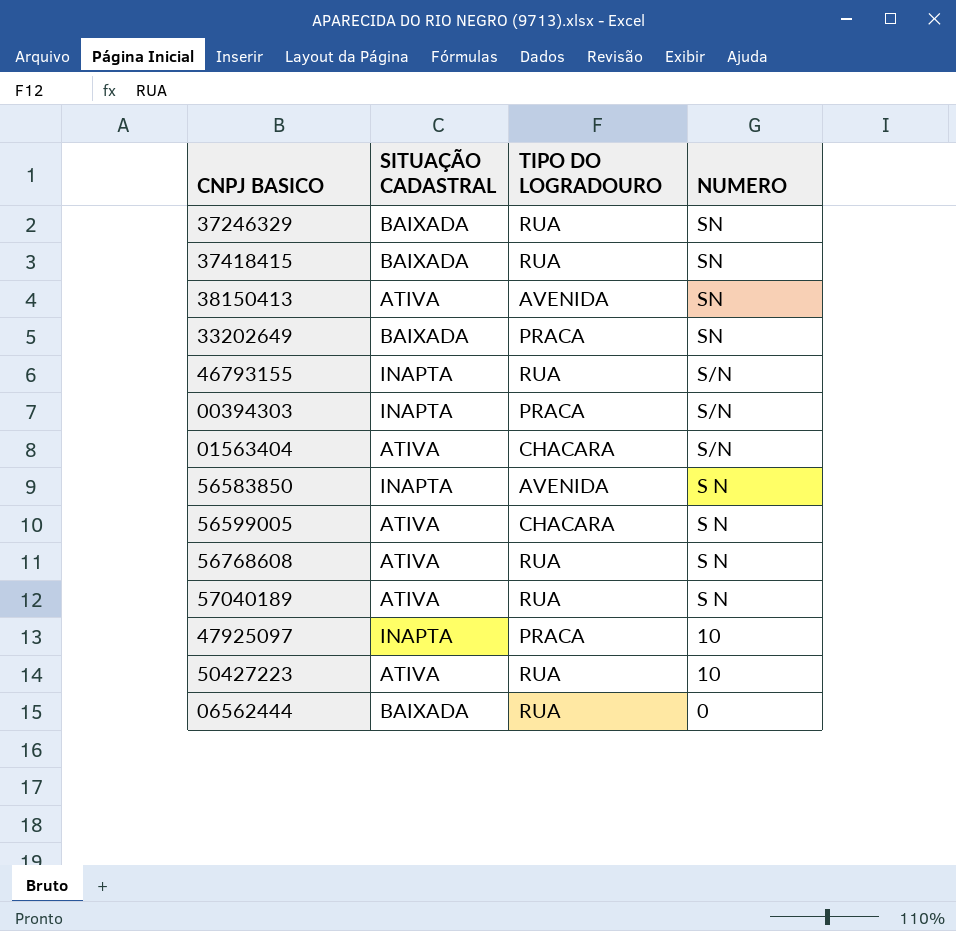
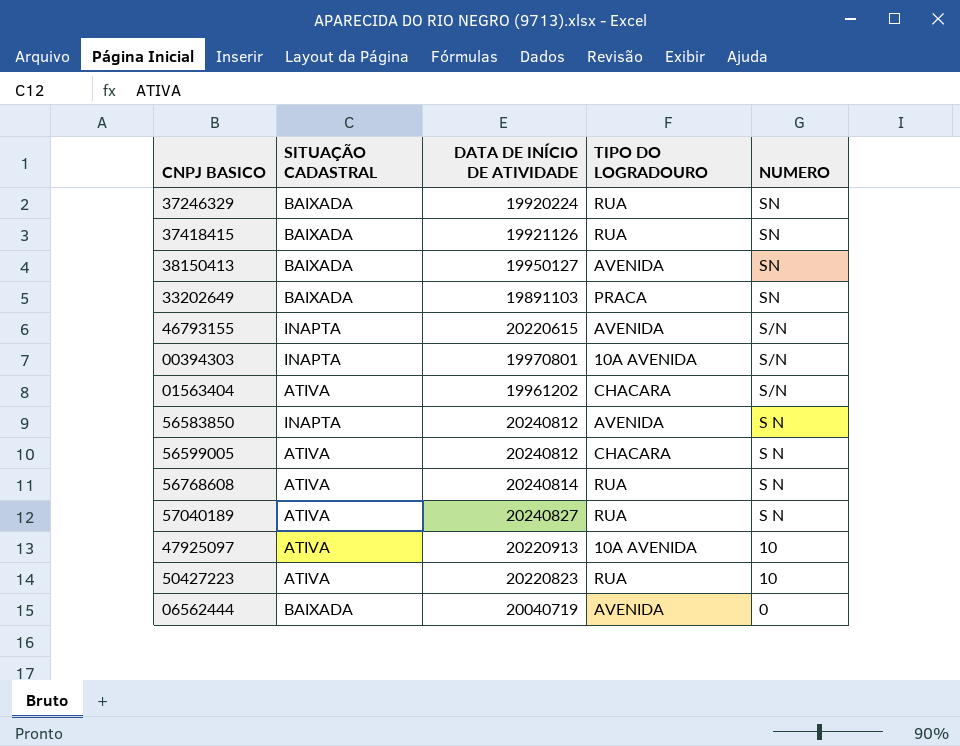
column DATA DE INÍCIO DE ATIVIDADE | position: none -> 3
38150413 | SITUAÇÃO CADASTRAL: ATIVA -> BAIXADA
46793155 | TIPO DO LOGRADOURO: RUA -> AVENIDA
00394303 | TIPO DO LOGRADOURO: PRACA -> 10A AVENIDA
47925097 | SITUAÇÃO CADASTRAL: INAPTA -> ATIVA
47925097 | TIPO DO LOGRADOURO: PRACA -> 10A AVENIDA
06562444 | TIPO DO LOGRADOURO: RUA -> AVENIDA

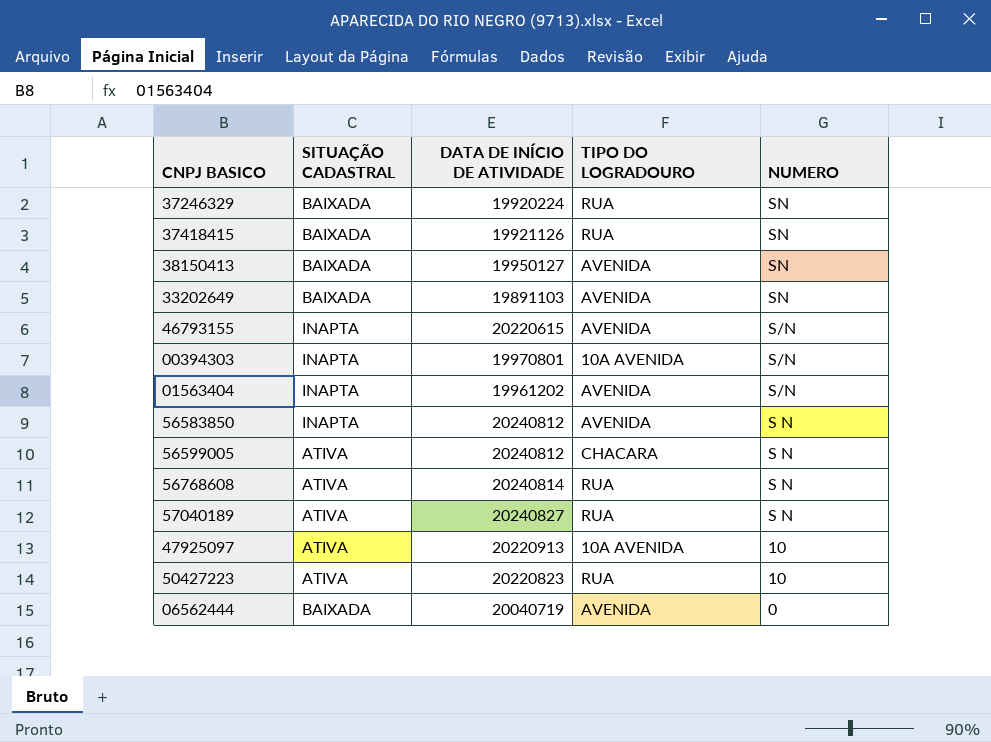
33202649 | TIPO DO LOGRADOURO: PRACA -> AVENIDA
01563404 | SITUAÇÃO CADASTRAL: ATIVA -> INAPTA
01563404 | TIPO DO LOGRADOURO: CHACARA -> AVENIDA

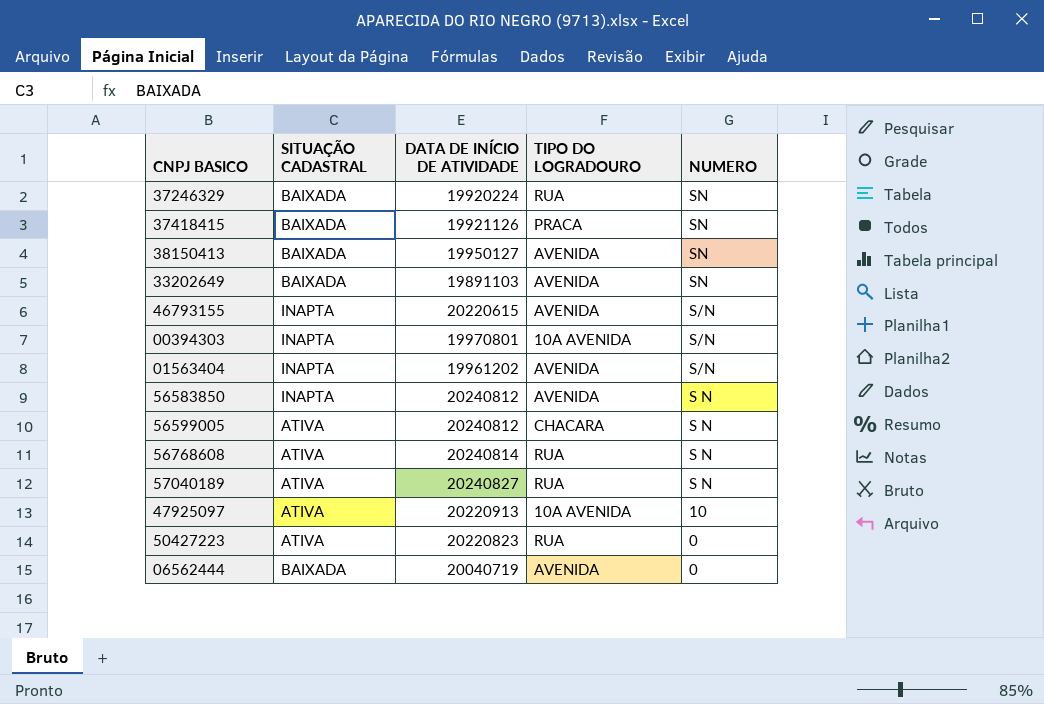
37418415 | TIPO DO LOGRADOURO: RUA -> PRACA
50427223 | NUMERO: 10 -> 0

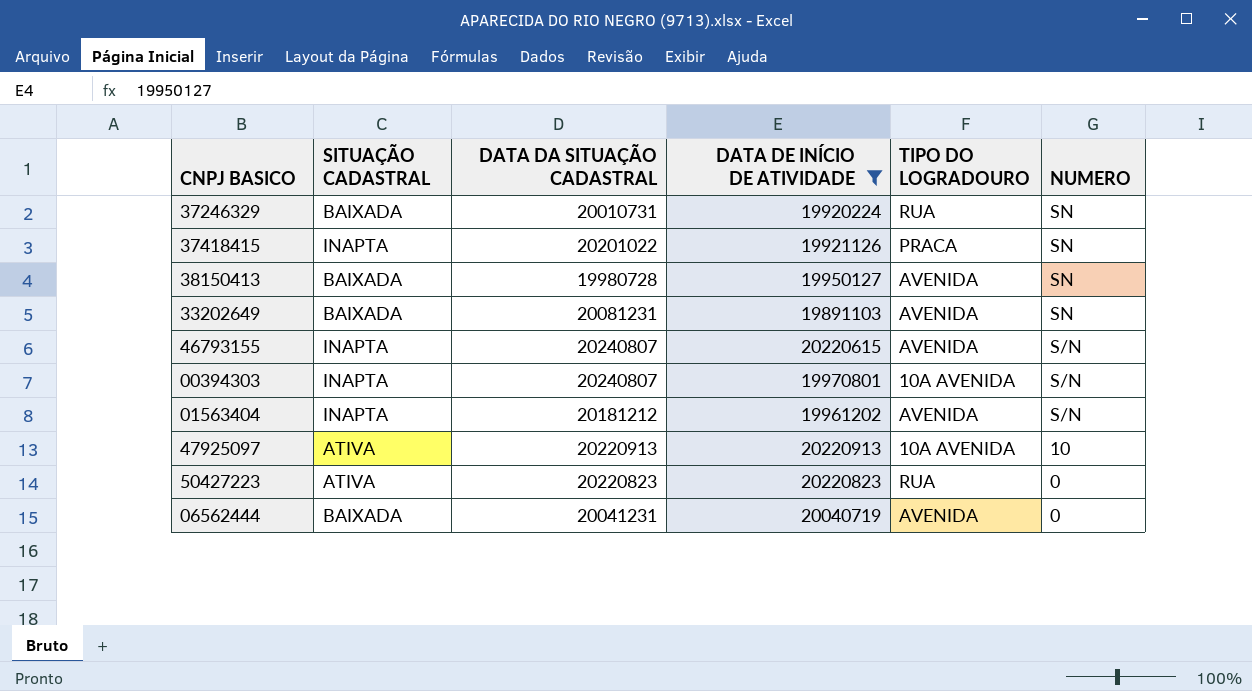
filter: none -> DATA DE INÍCIO DE ATIVIDADE <= 20220913
column DATA DA SITUAÇÃO CADASTRAL | position: none -> 3
37418415 | SITUAÇÃO CADASTRAL: BAIXADA -> INAPTA

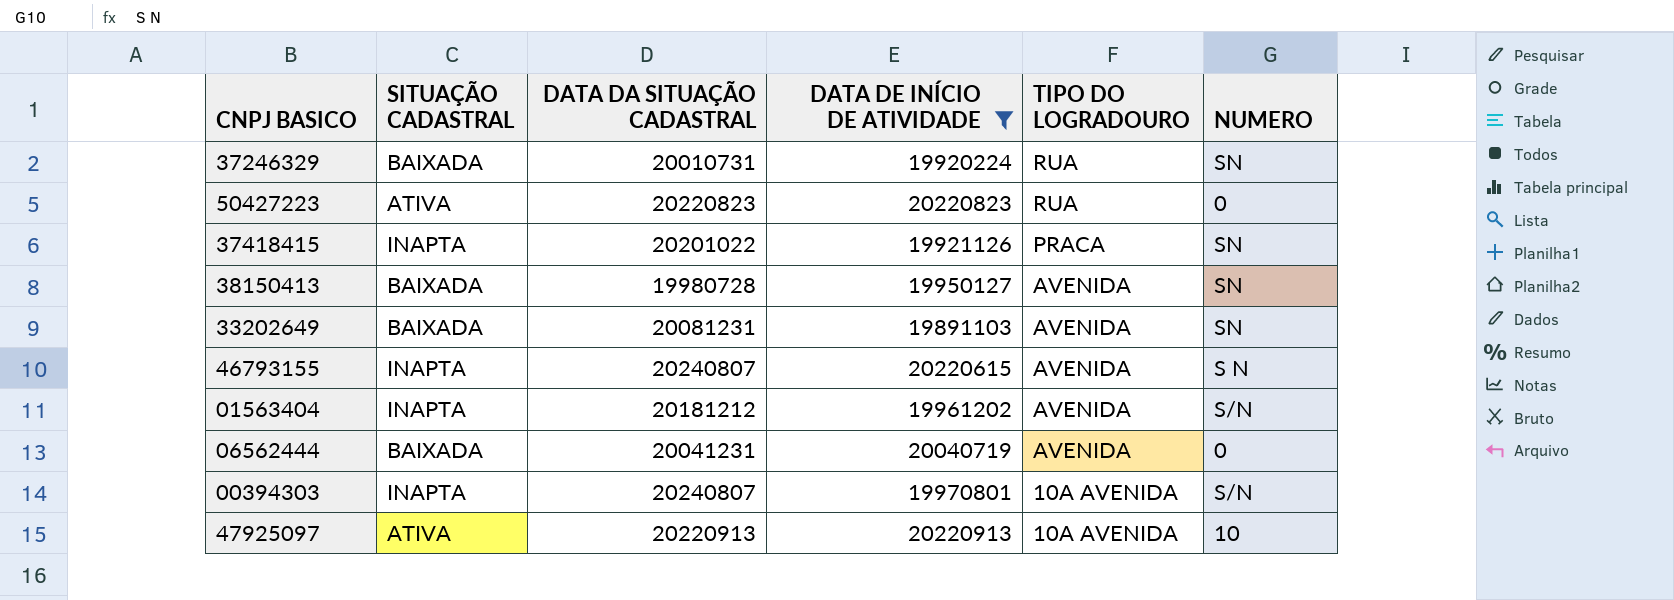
row order: NUMERO descending -> TIPO DO LOGRADOURO descending
46793155 | NUMERO: S/N -> S N

